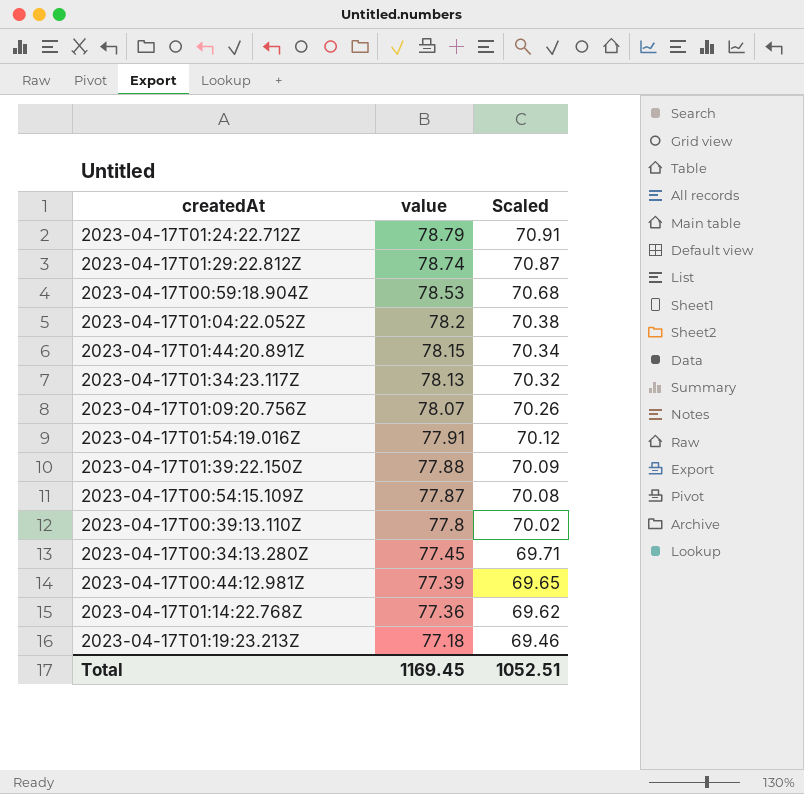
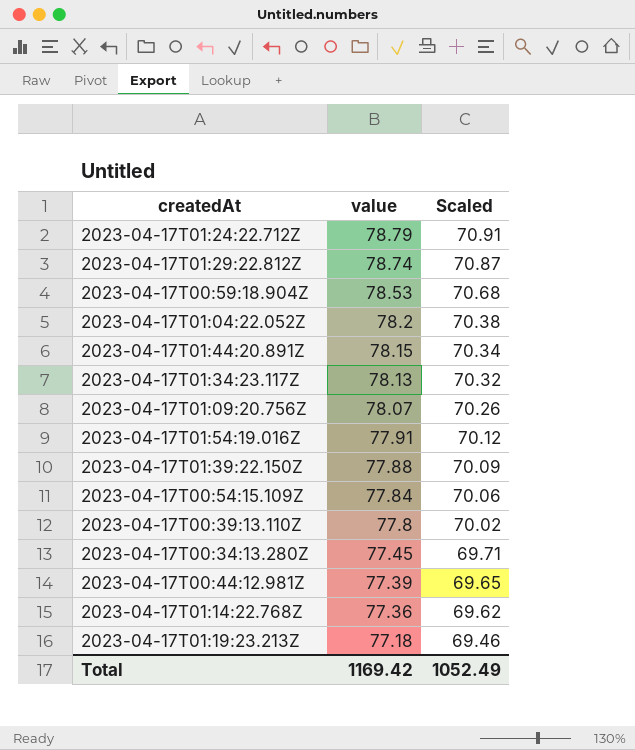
2023-04-17T00:54:15.109Z | value: 77.87 -> 77.84
2023-04-17T00:54:15.109Z | Scaled: 70.08 -> 70.06
Total | value: 1169.45 -> 1169.42
Total | Scaled: 1052.51 -> 1052.49

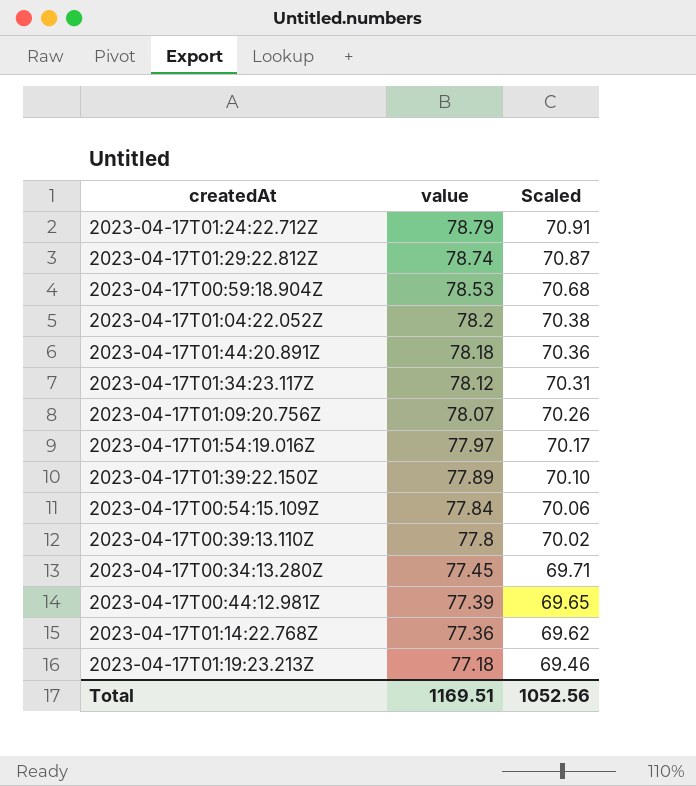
2023-04-17T01:44:20.891Z | value: 78.15 -> 78.18
2023-04-17T01:44:20.891Z | Scaled: 70.34 -> 70.36
2023-04-17T01:34:23.117Z | value: 78.13 -> 78.12
2023-04-17T01:34:23.117Z | Scaled: 70.32 -> 70.31
2023-04-17T01:54:19.016Z | value: 77.91 -> 77.97
2023-04-17T01:54:19.016Z | Scaled: 70.12 -> 70.17
2023-04-17T01:39:22.150Z | value: 77.88 -> 77.89
2023-04-17T01:39:22.150Z | Scaled: 70.09 -> 70.10
Total | value: 1169.42 -> 1169.51
Total | Scaled: 1052.49 -> 1052.56

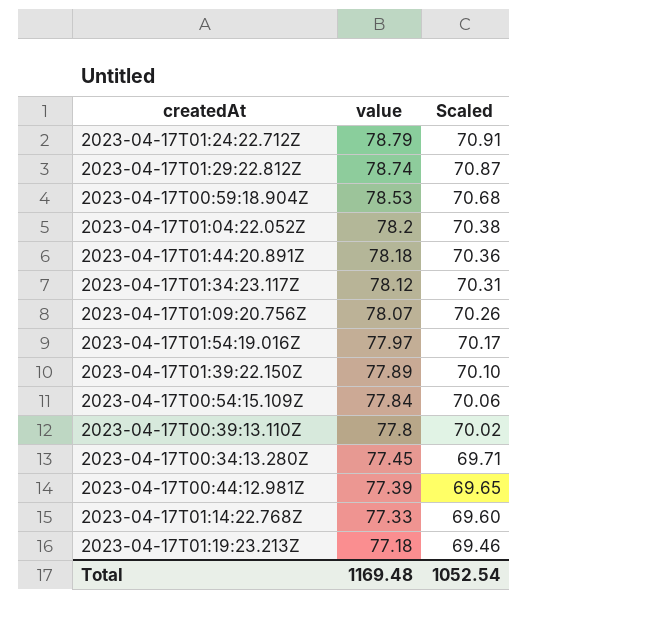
2023-04-17T01:14:22.768Z | value: 77.36 -> 77.33
2023-04-17T01:14:22.768Z | Scaled: 69.62 -> 69.60
Total | value: 1169.51 -> 1169.48
Total | Scaled: 1052.56 -> 1052.54

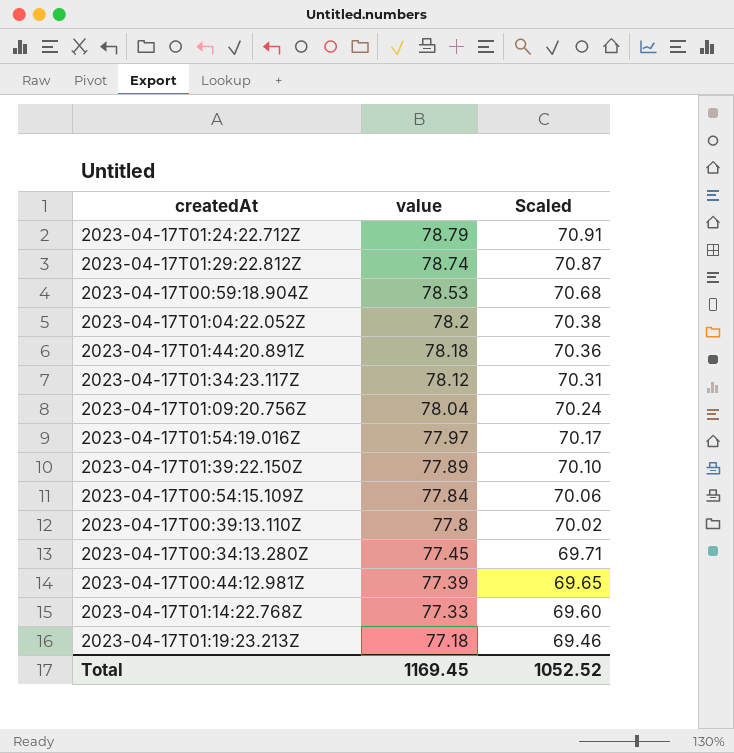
2023-04-17T01:09:20.756Z | value: 78.07 -> 78.04
2023-04-17T01:09:20.756Z | Scaled: 70.26 -> 70.24
Total | value: 1169.48 -> 1169.45
Total | Scaled: 1052.54 -> 1052.52

